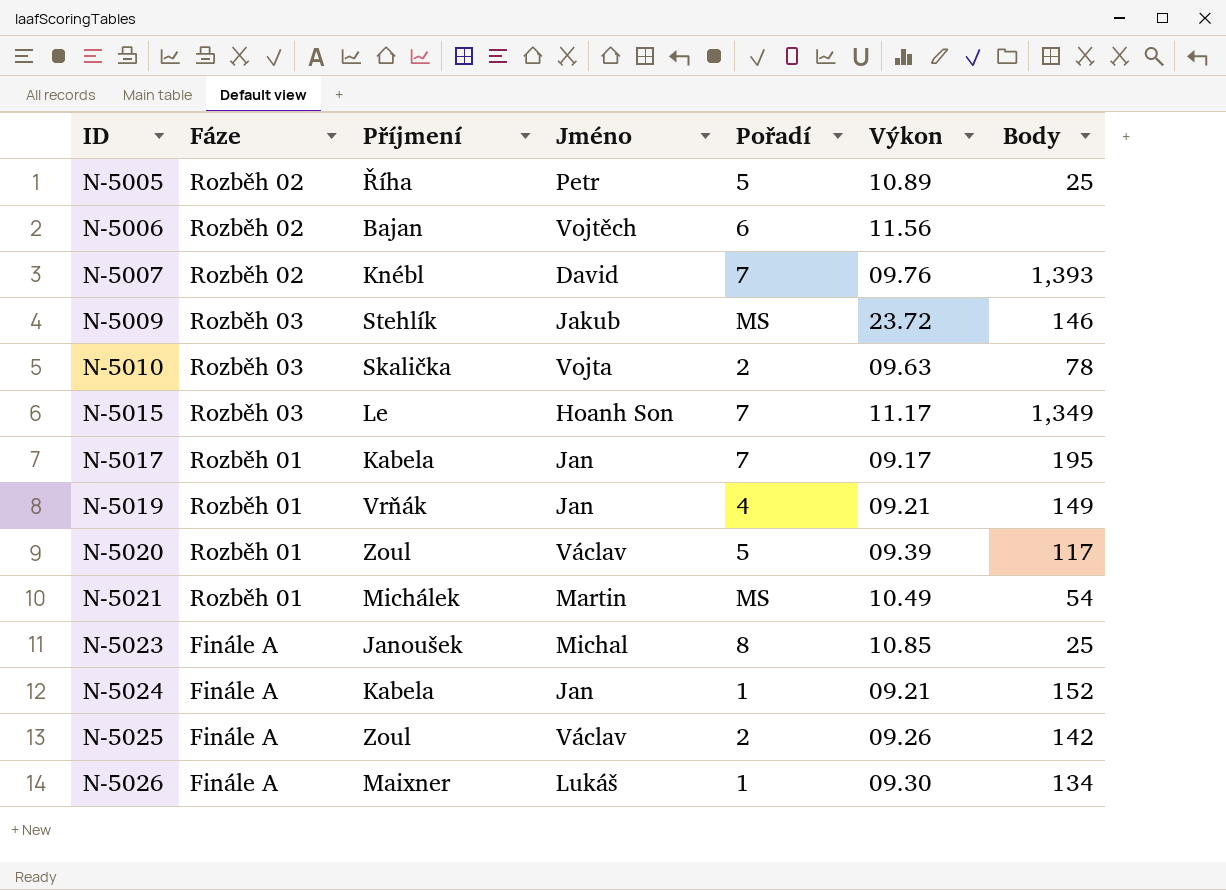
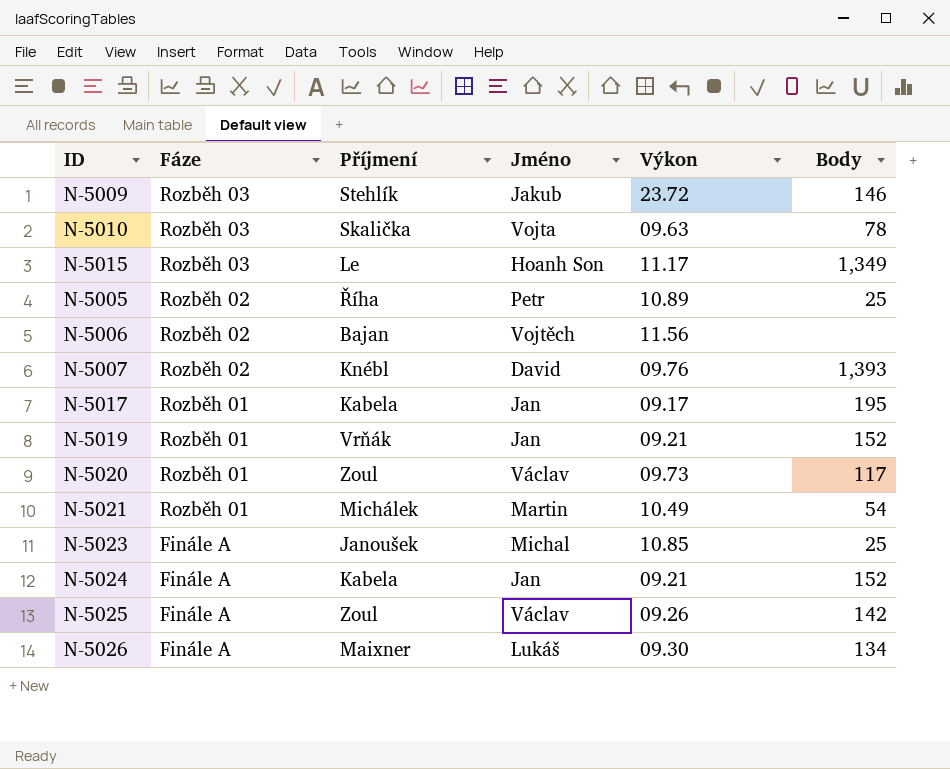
row order: ID ascending -> Fáze descending
column Pořadí | position: 5 -> none
N-5019 | Body: 149 -> 152
N-5020 | Výkon: 09.39 -> 09.73

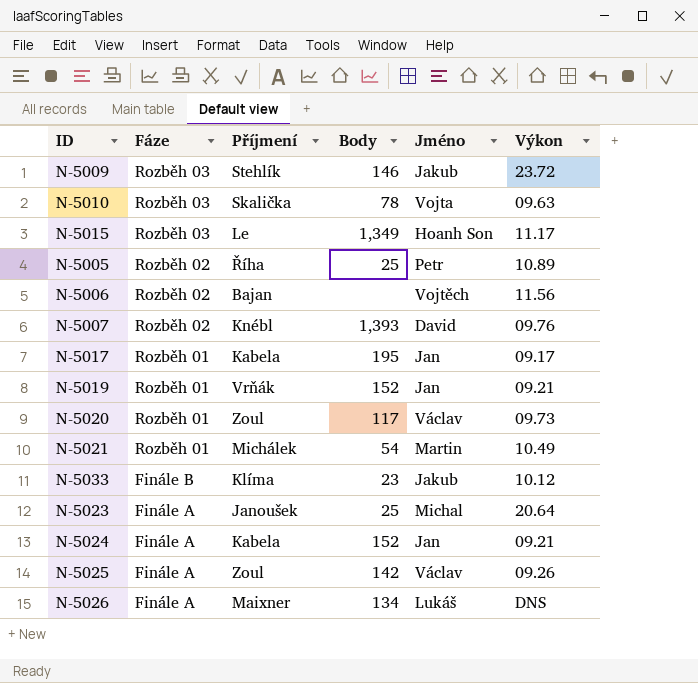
column Body | position: 6 -> 4
row N-5033: none -> Finále B | Klíma | 23 | Jakub | 10.12
N-5023 | Výkon: 10.85 -> 20.64
N-5026 | Výkon: 09.30 -> DNS

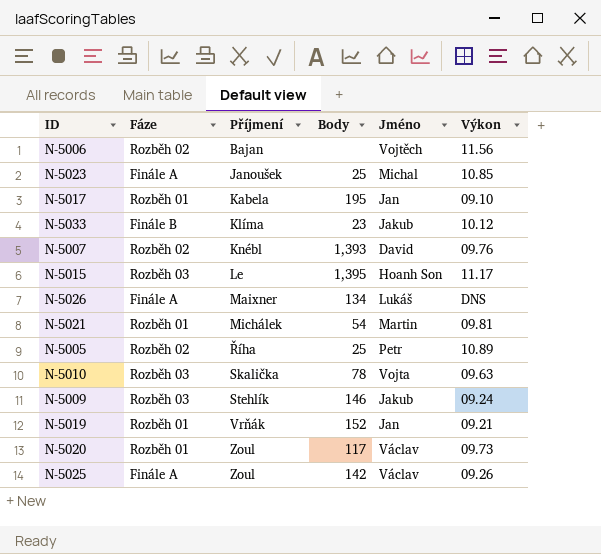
row order: Fáze descending -> Příjmení ascending
row N-5024: Finále A | Kabela | 152 | Jan | 09.21 -> none
N-5023 | Výkon: 20.64 -> 10.85
N-5017 | Výkon: 09.17 -> 09.10
N-5015 | Body: 1,349 -> 1,395
N-5021 | Výkon: 10.49 -> 09.81
N-5009 | Výkon: 23.72 -> 09.24

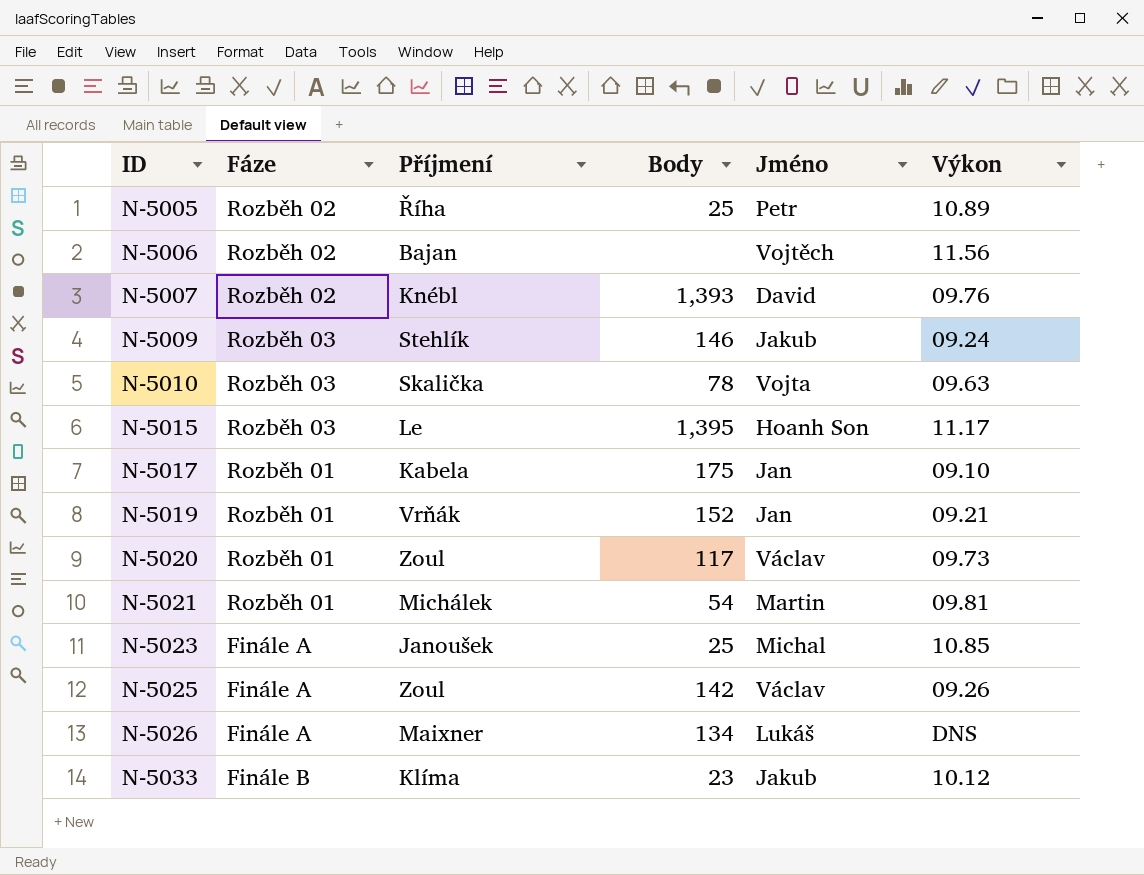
row order: Příjmení ascending -> ID ascending
N-5017 | Body: 195 -> 175

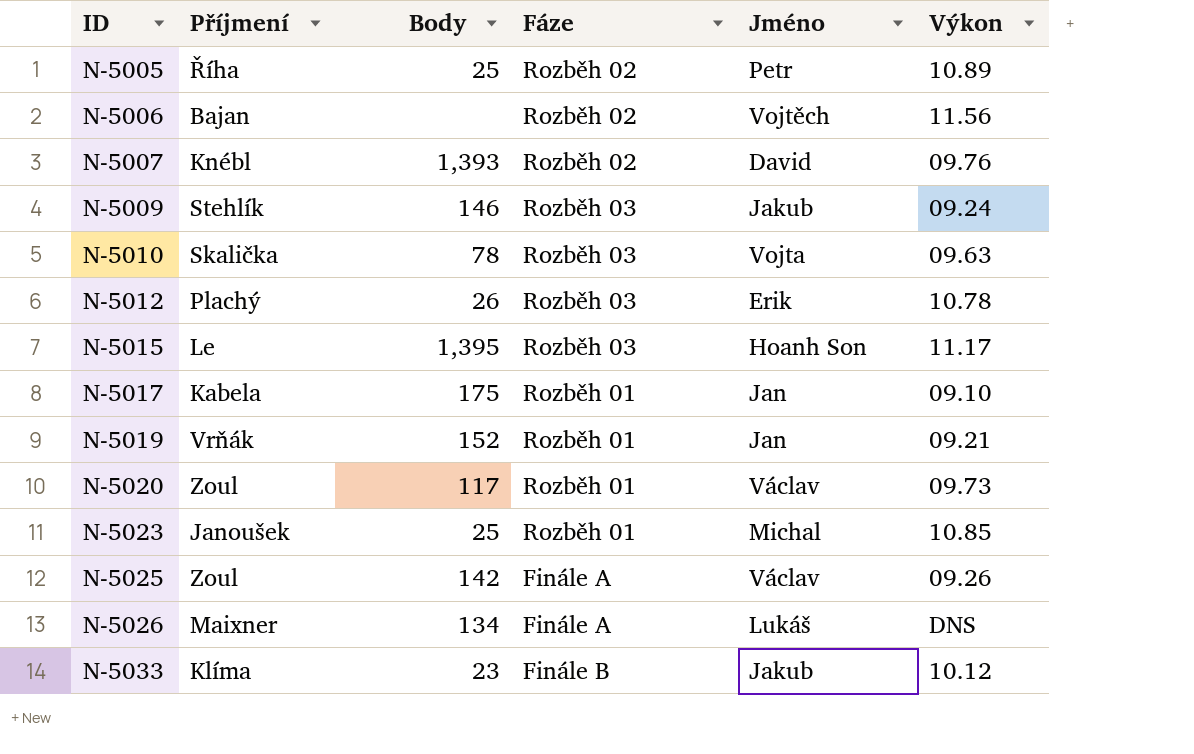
column Fáze | position: 2 -> 4
row N-5021: Rozběh 01 | Michálek | 54 | Martin | 09.81 -> none
row N-5012: none -> Plachý | 26 | Rozběh 03 | Erik | 10.78
N-5023 | Fáze: Finále A -> Rozběh 01

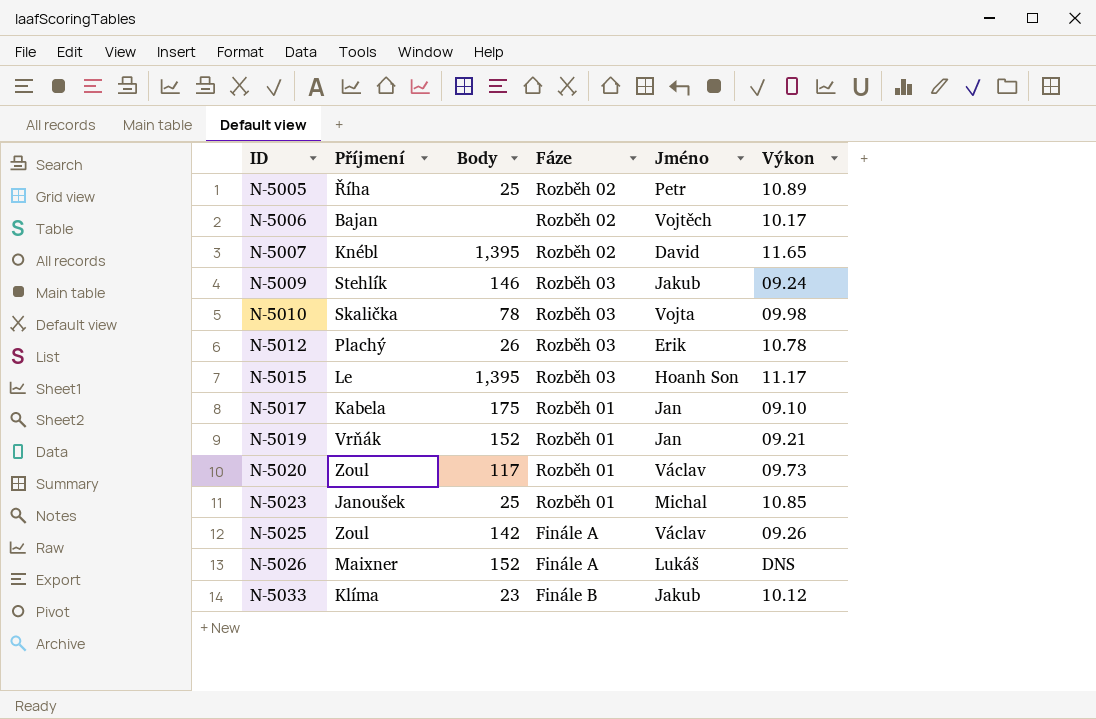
N-5006 | Výkon: 11.56 -> 10.17
N-5007 | Body: 1,393 -> 1,395
N-5007 | Výkon: 09.76 -> 11.65
N-5010 | Výkon: 09.63 -> 09.98
N-5026 | Body: 134 -> 152

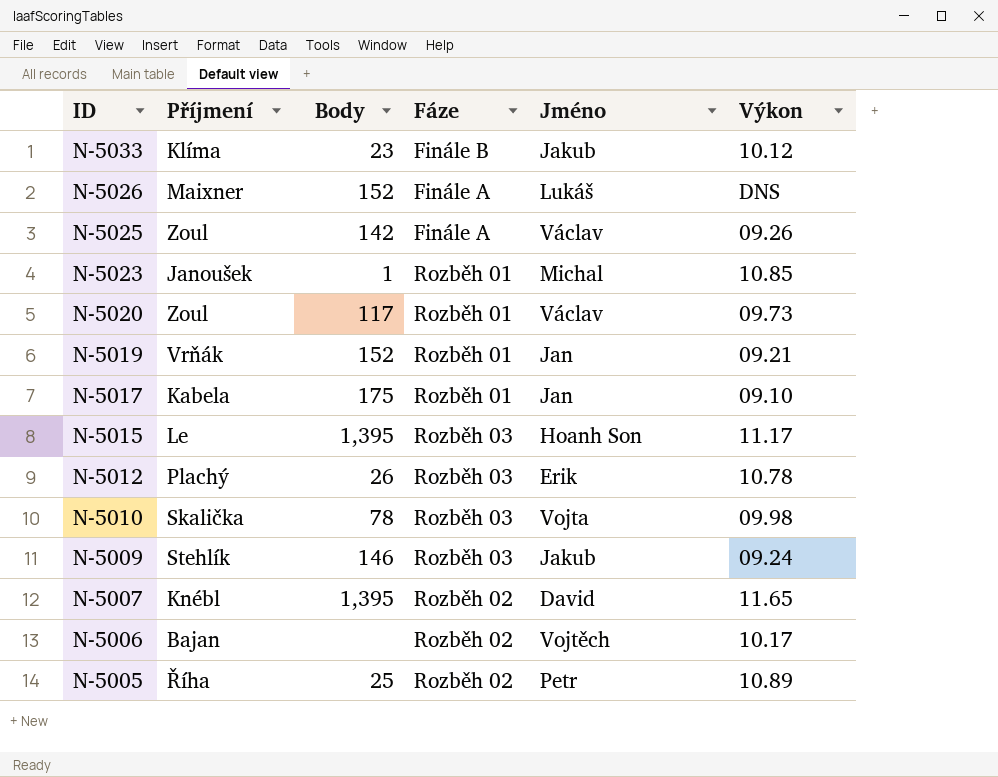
row order: ID ascending -> ID descending
N-5023 | Body: 25 -> 1

